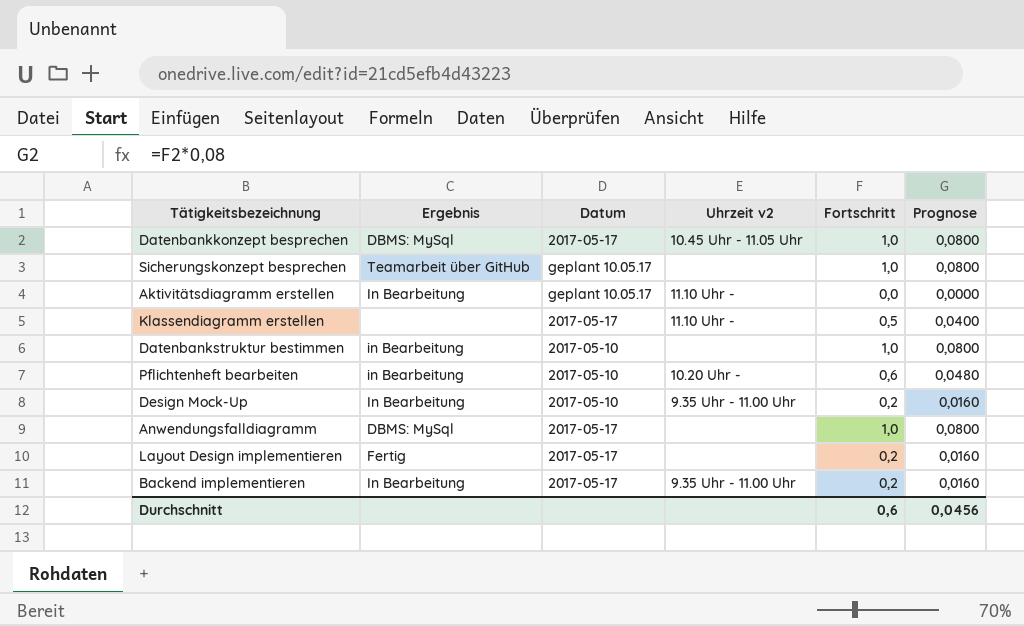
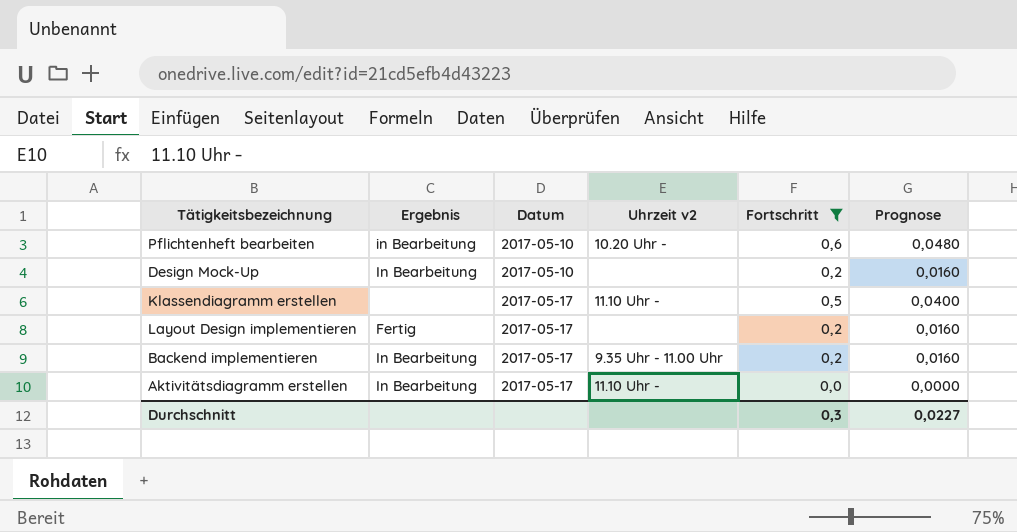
filter: none -> Fortschritt != 1,0
row order: none -> Datum ascending
Design Mock-Up | Uhrzeit v2: 9.35 Uhr - 11.00 Uhr -> none
Aktivitätsdiagramm erstellen | Datum: geplant 10.05.17 -> 2017-05-17
Durchschnitt | Fortschritt: 0,6 -> 0,3
Durchschnitt | Prognose: 0,0456 -> 0,0227

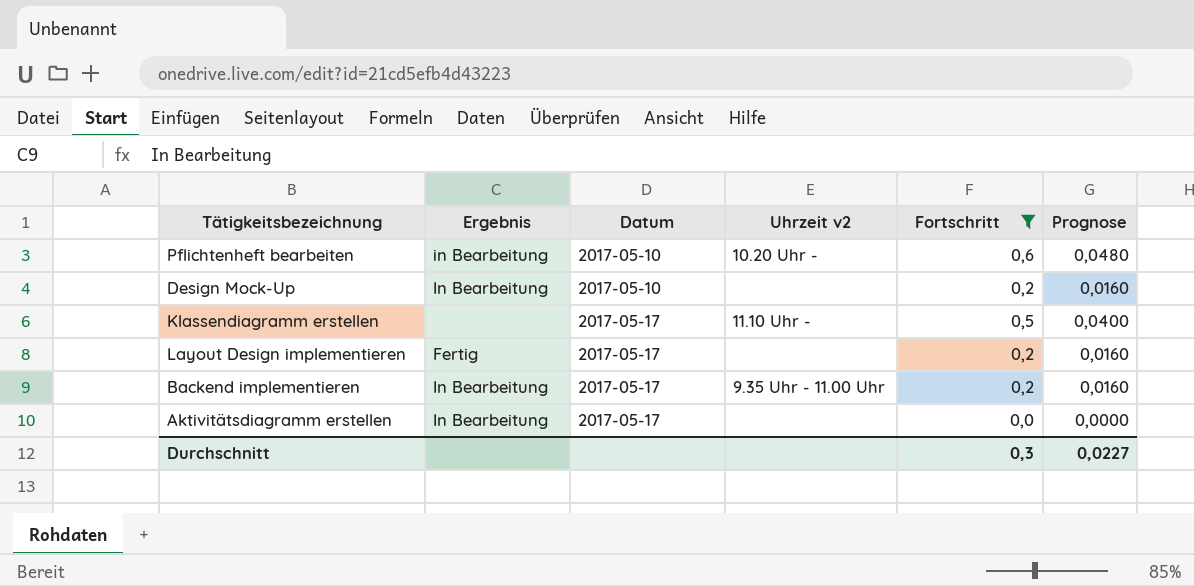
Aktivitätsdiagramm erstellen | Uhrzeit v2: 11.10 Uhr - -> none

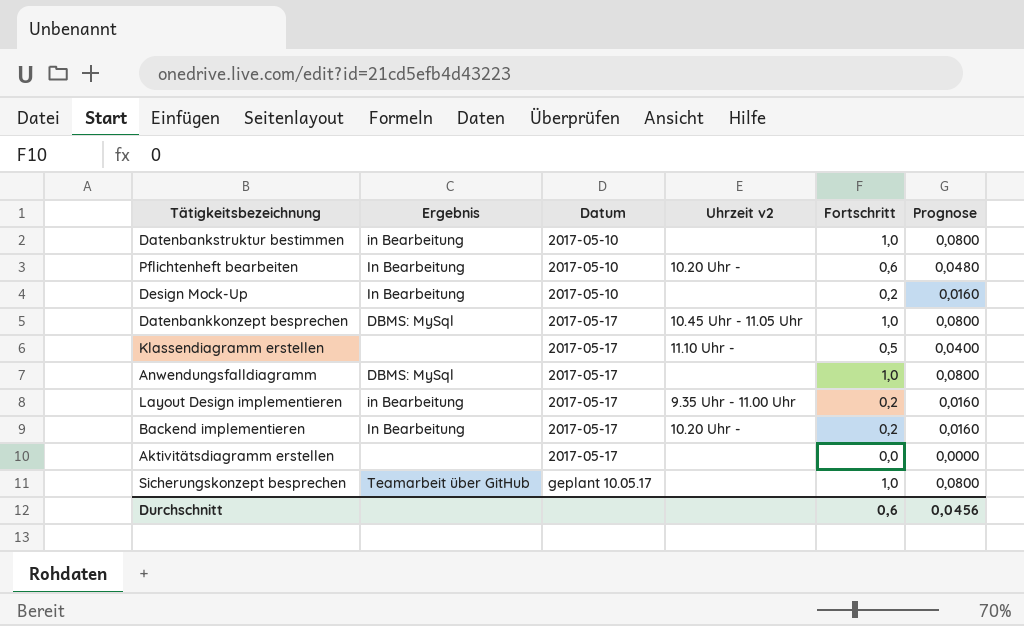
filter: Fortschritt != 1,0 -> none
Pflichtenheft bearbeiten | Ergebnis: in Bearbeitung -> In Bearbeitung
Layout Design implementieren | Ergebnis: Fertig -> in Bearbeitung
Layout Design implementieren | Uhrzeit v2: none -> 9.35 Uhr - 11.00 Uhr
Backend implementieren | Uhrzeit v2: 9.35 Uhr - 11.00 Uhr -> 10.20 Uhr -
Aktivitätsdiagramm erstellen | Ergebnis: In Bearbeitung -> none
Durchschnitt | Fortschritt: 0,3 -> 0,6
Durchschnitt | Prognose: 0,0227 -> 0,0456

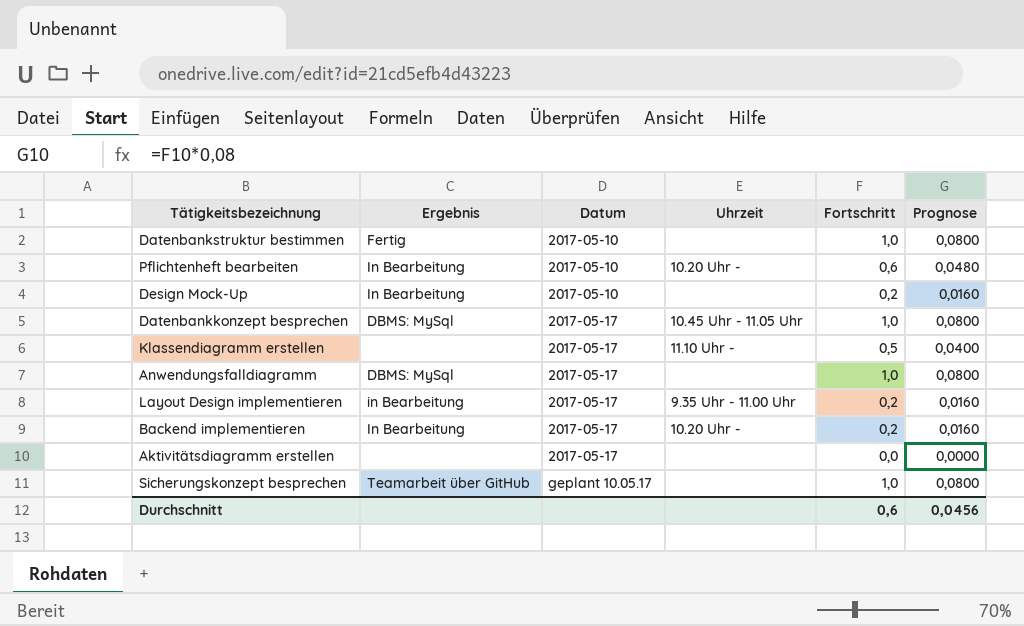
column name: Uhrzeit v2 -> Uhrzeit
Datenbankstruktur bestimmen | Ergebnis: in Bearbeitung -> Fertig

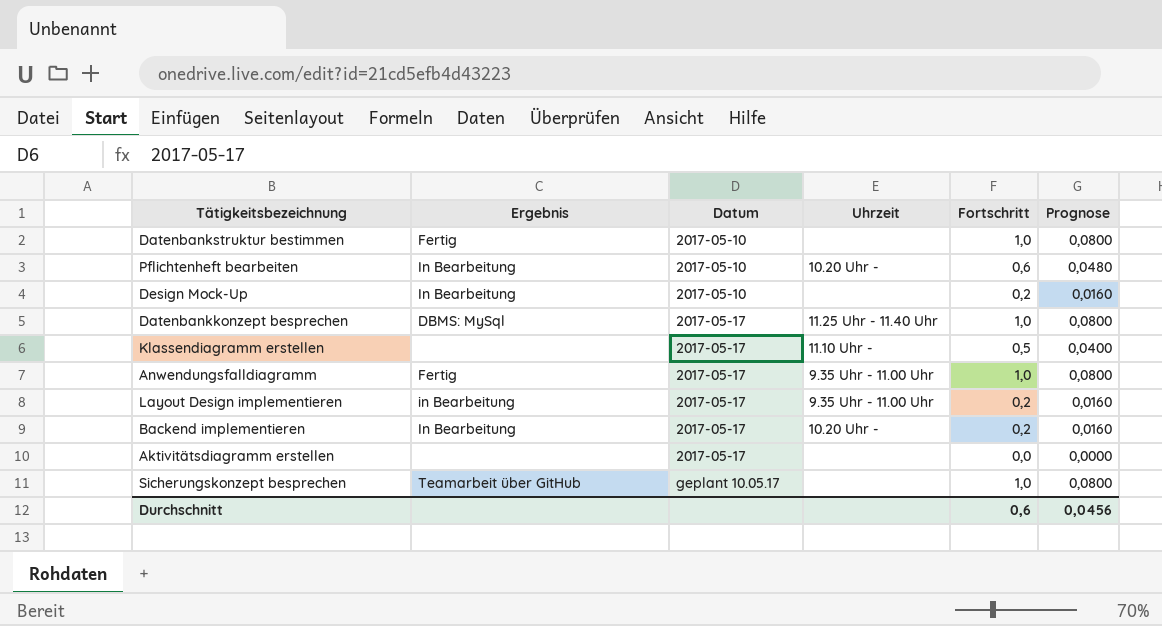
Datenbankkonzept besprechen | Uhrzeit: 10.45 Uhr - 11.05 Uhr -> 11.25 Uhr - 11.40 Uhr
Anwendungsfalldiagramm | Ergebnis: DBMS: MySql -> Fertig
Anwendungsfalldiagramm | Uhrzeit: none -> 9.35 Uhr - 11.00 Uhr

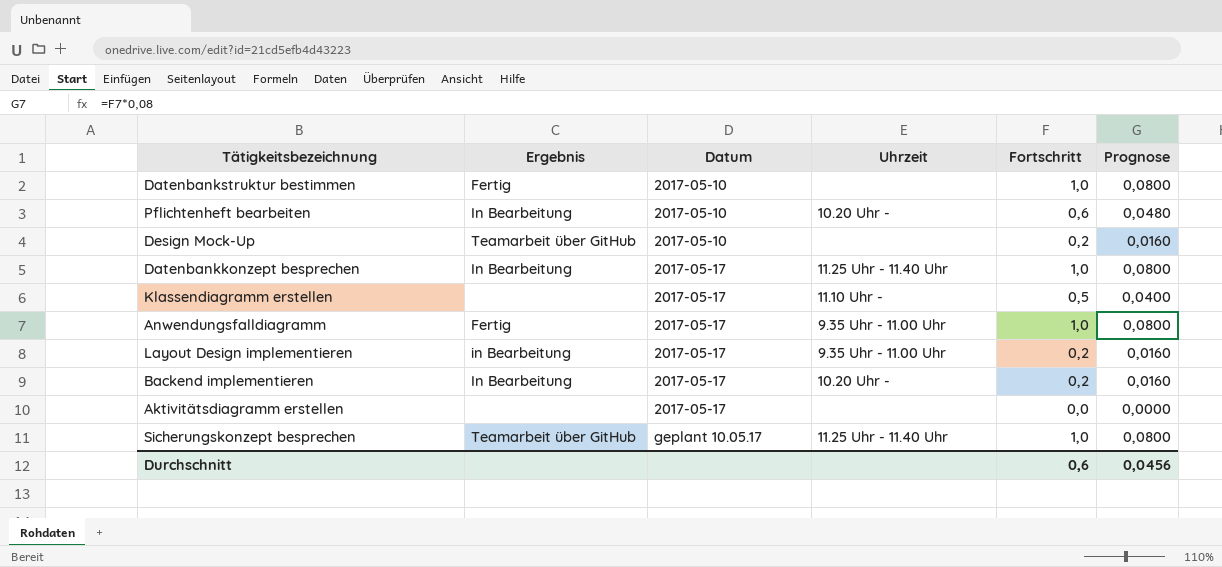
Design Mock-Up | Ergebnis: In Bearbeitung -> Teamarbeit über GitHub
Datenbankkonzept besprechen | Ergebnis: DBMS: MySql -> In Bearbeitung
Sicherungskonzept besprechen | Uhrzeit: none -> 11.25 Uhr - 11.40 Uhr

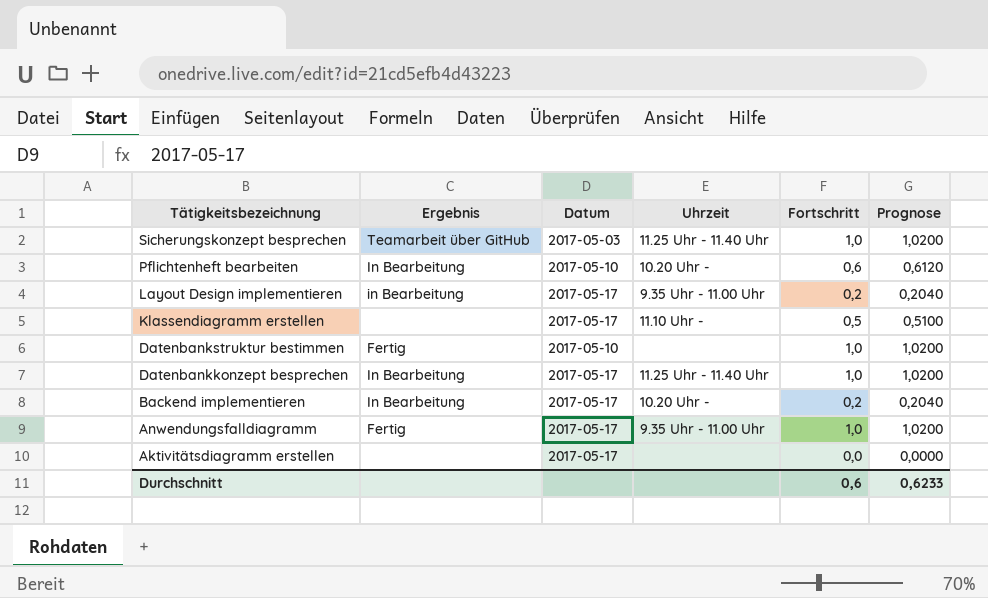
row order: Datum ascending -> Tätigkeitsbezeichnung descending
column Prognose | formula: [Fortschritt] * 0,08 -> [Fortschritt] * 1,02
row Design Mock-Up: Teamarbeit über GitHub | 2017-05-10 | none | 0,2 | 0,0160 -> none
Sicherungskonzept besprechen | Datum: geplant 10.05.17 -> 2017-05-03
Durchschnitt | Prognose: 0,0456 -> 0,6233

